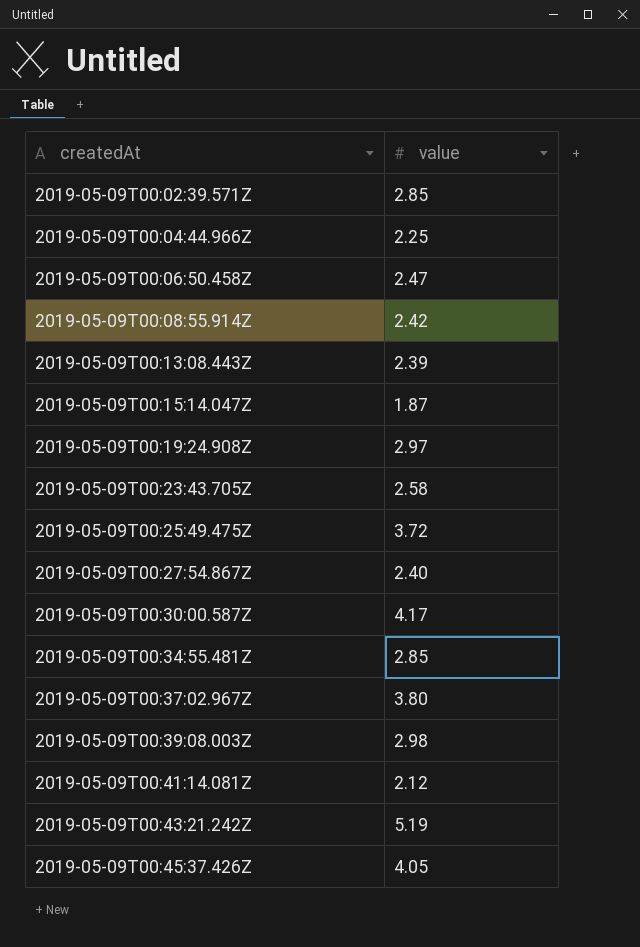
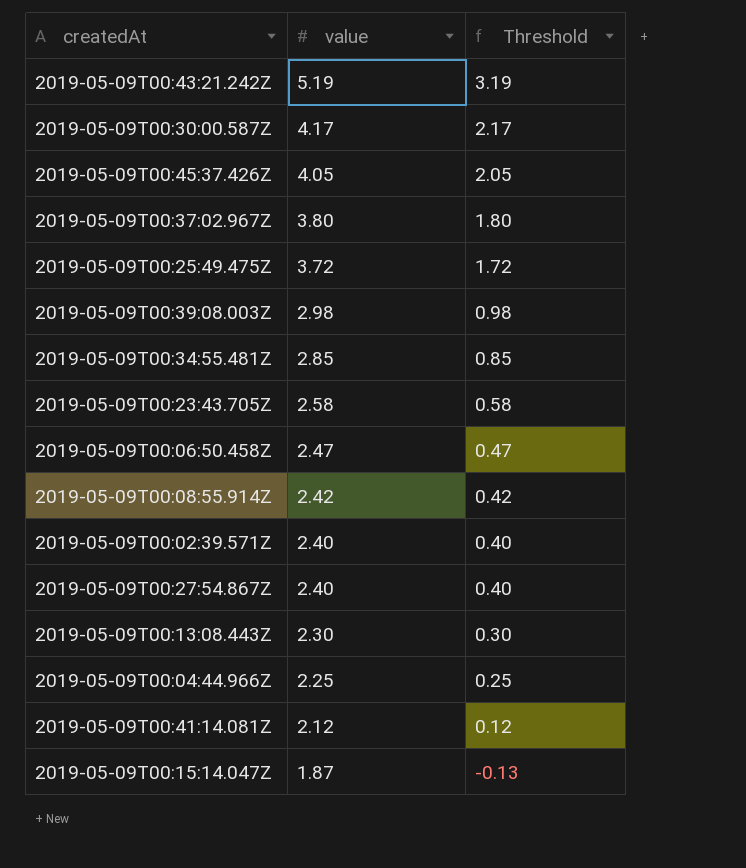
row order: createdAt ascending -> value descending
column Threshold | formula: none -> [value] - 2
row 2019-05-09T00:19:24.908Z: 2.97 -> none
2019-05-09T00:02:39.571Z | value: 2.85 -> 2.40
2019-05-09T00:13:08.443Z | value: 2.39 -> 2.30

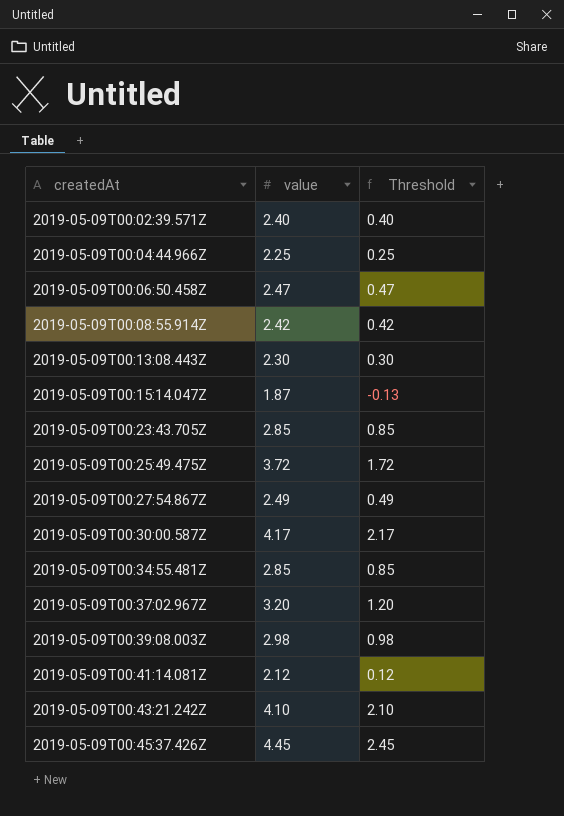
row order: value descending -> createdAt ascending
2019-05-09T00:23:43.705Z | value: 2.58 -> 2.85
2019-05-09T00:23:43.705Z | Threshold: 0.58 -> 0.85
2019-05-09T00:27:54.867Z | value: 2.40 -> 2.49
2019-05-09T00:27:54.867Z | Threshold: 0.40 -> 0.49
2019-05-09T00:37:02.967Z | value: 3.80 -> 3.20
2019-05-09T00:37:02.967Z | Threshold: 1.80 -> 1.20
2019-05-09T00:43:21.242Z | value: 5.19 -> 4.10
2019-05-09T00:43:21.242Z | Threshold: 3.19 -> 2.10
2019-05-09T00:45:37.426Z | value: 4.05 -> 4.45
2019-05-09T00:45:37.426Z | Threshold: 2.05 -> 2.45

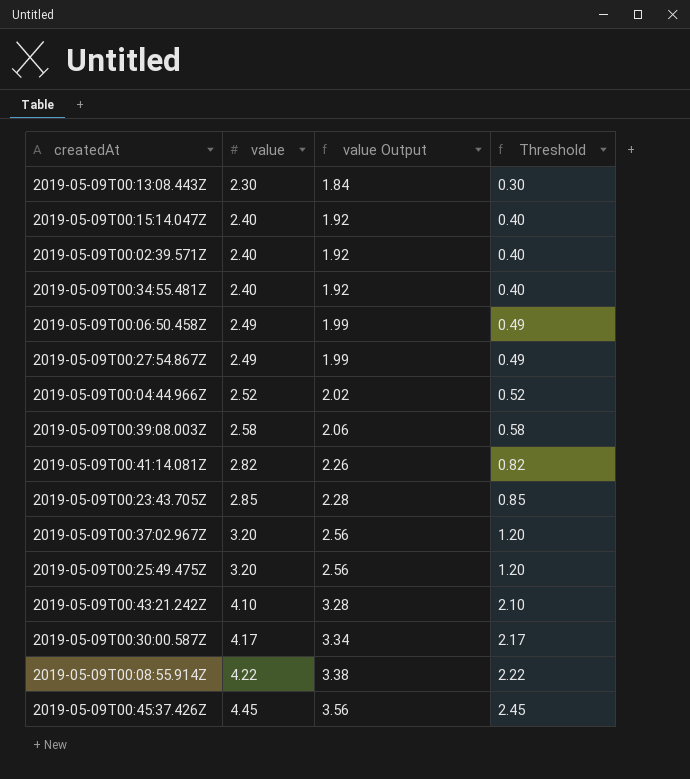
row order: createdAt ascending -> value ascending
column value Output | formula: none -> [value] * 0.8
2019-05-09T00:15:14.047Z | value: 1.87 -> 2.40
2019-05-09T00:15:14.047Z | Threshold: -0.13 -> 0.40
2019-05-09T00:34:55.481Z | value: 2.85 -> 2.40
2019-05-09T00:34:55.481Z | Threshold: 0.85 -> 0.40
2019-05-09T00:06:50.458Z | value: 2.47 -> 2.49
2019-05-09T00:06:50.458Z | Threshold: 0.47 -> 0.49
2019-05-09T00:04:44.966Z | value: 2.25 -> 2.52
2019-05-09T00:04:44.966Z | Threshold: 0.25 -> 0.52
2019-05-09T00:39:08.003Z | value: 2.98 -> 2.58
2019-05-09T00:39:08.003Z | Threshold: 0.98 -> 0.58
2019-05-09T00:41:14.081Z | value: 2.12 -> 2.82
2019-05-09T00:41:14.081Z | Threshold: 0.12 -> 0.82
2019-05-09T00:25:49.475Z | value: 3.72 -> 3.20
2019-05-09T00:25:49.475Z | Threshold: 1.72 -> 1.20
2019-05-09T00:08:55.914Z | value: 2.42 -> 4.22
2019-05-09T00:08:55.914Z | Threshold: 0.42 -> 2.22

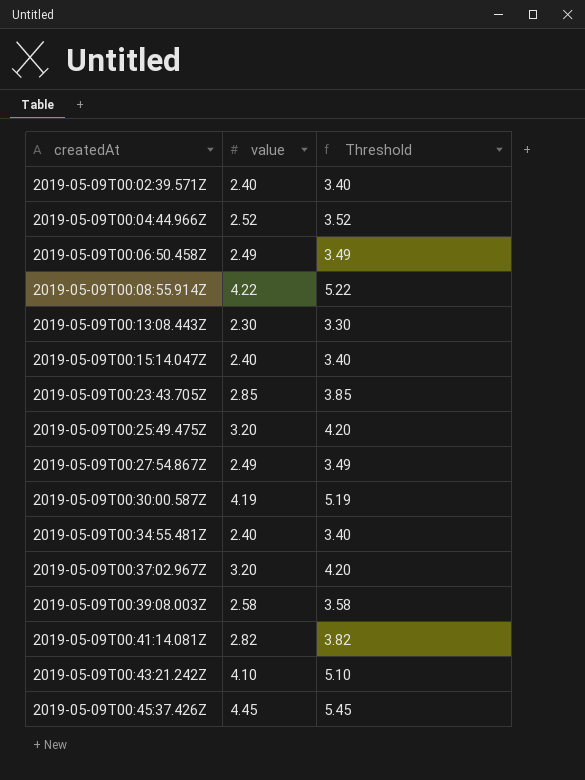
row order: value ascending -> createdAt ascending
column value Output | formula: [value] * 0.8 -> none
column Threshold | formula: [value] - 2 -> [value] + 1
2019-05-09T00:30:00.587Z | value: 4.17 -> 4.19

